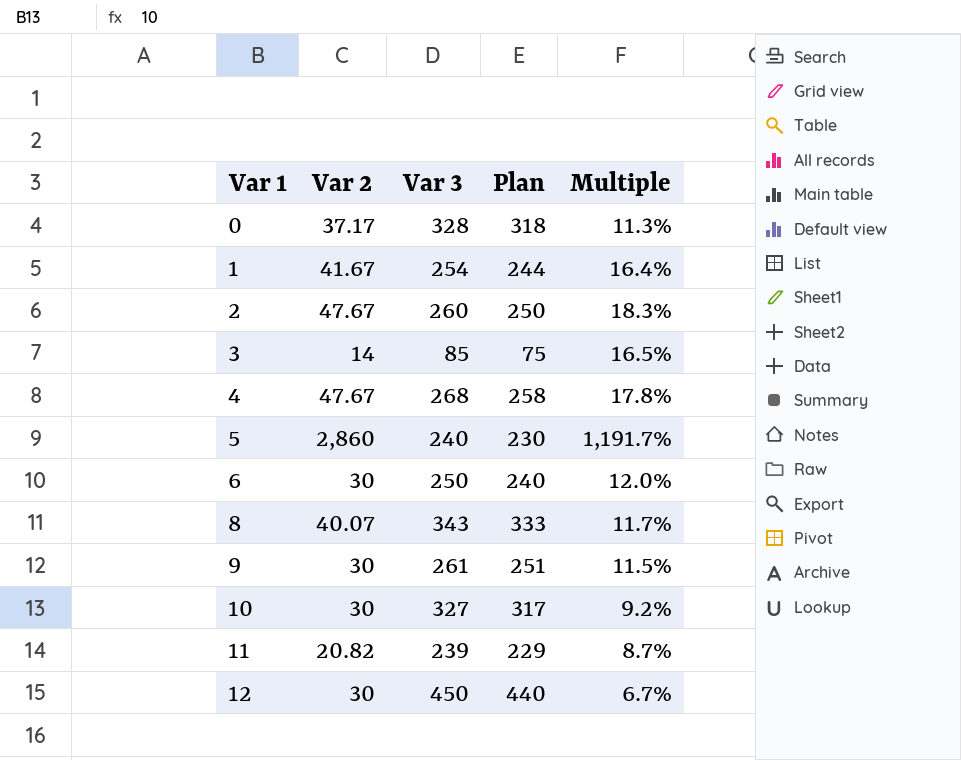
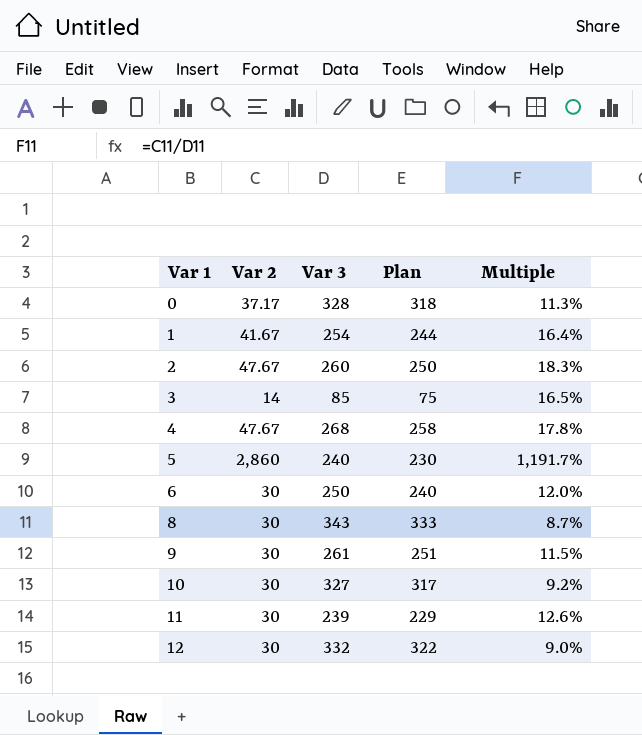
8 | Var 2: 40.07 -> 30
8 | Multiple: 11.7% -> 8.7%
11 | Var 2: 20.82 -> 30
11 | Multiple: 8.7% -> 12.6%
12 | Var 3: 450 -> 332
12 | Plan: 440 -> 322
12 | Multiple: 6.7% -> 9.0%

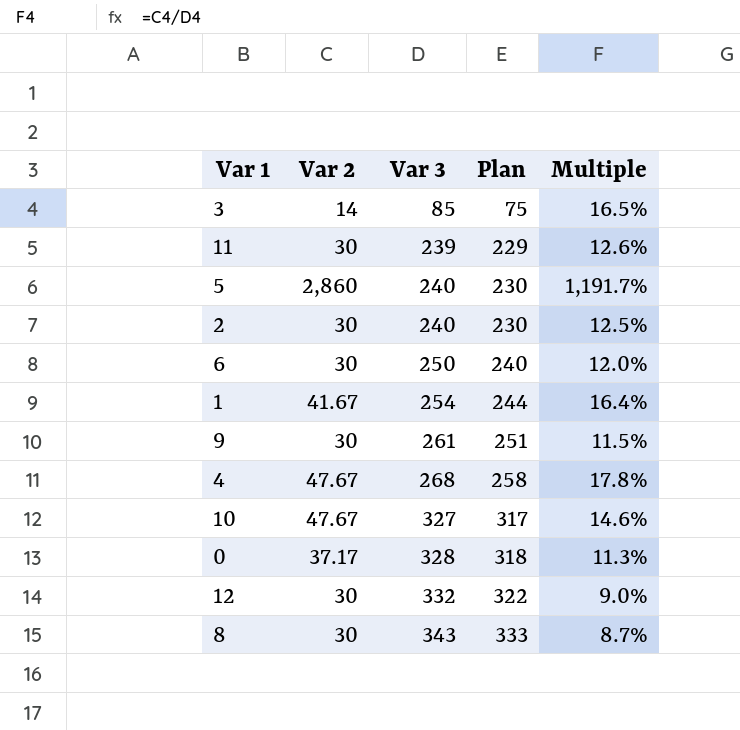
row order: Var 1 ascending -> Var 3 ascending
2 | Var 2: 47.67 -> 30
2 | Var 3: 260 -> 240
2 | Plan: 250 -> 230
2 | Multiple: 18.3% -> 12.5%
10 | Var 2: 30 -> 47.67
10 | Multiple: 9.2% -> 14.6%

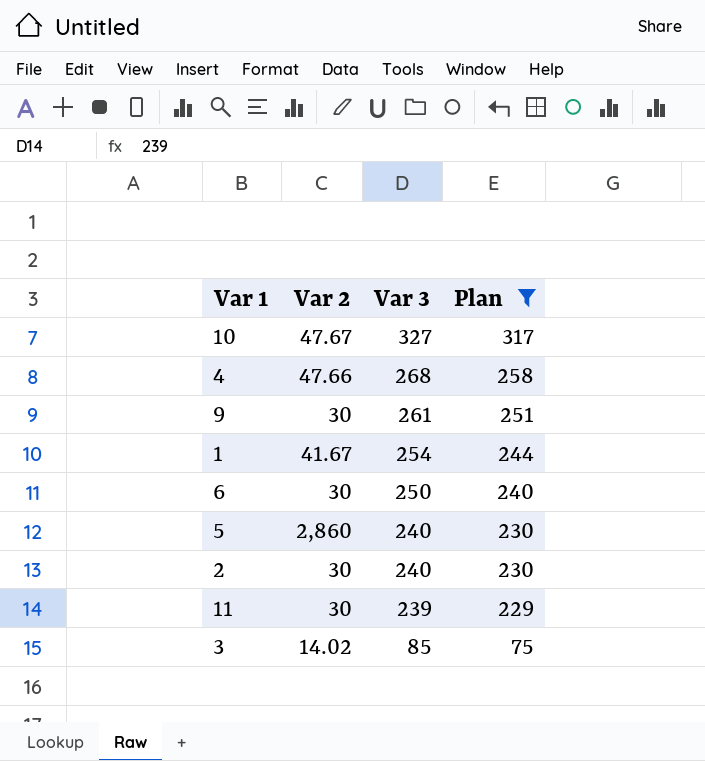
filter: none -> Plan <= 317
row order: Var 3 ascending -> Var 3 descending
column Multiple | formula: [Var 2] / [Var 3] -> none
4 | Var 2: 47.67 -> 47.66
3 | Var 2: 14 -> 14.02

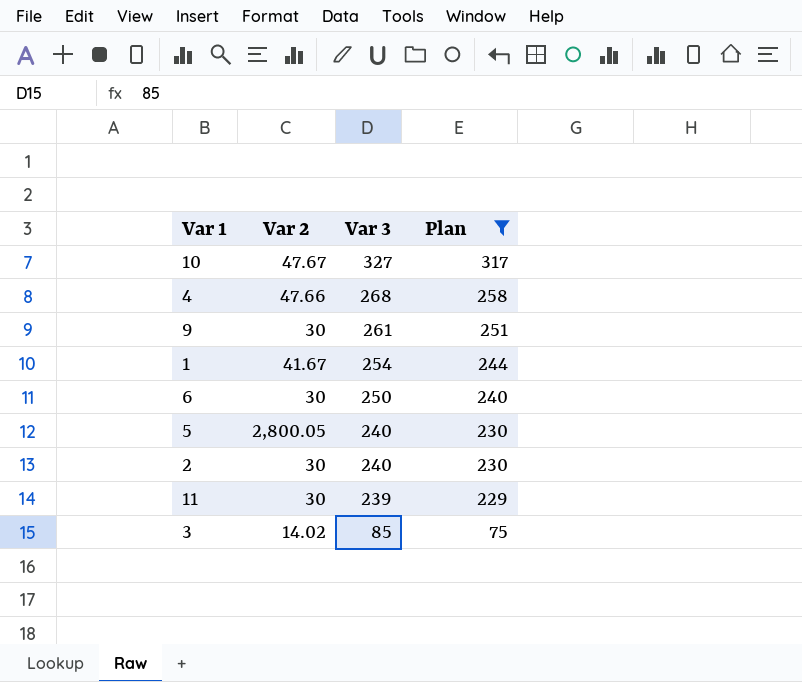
5 | Var 2: 2,860 -> 2,800.05

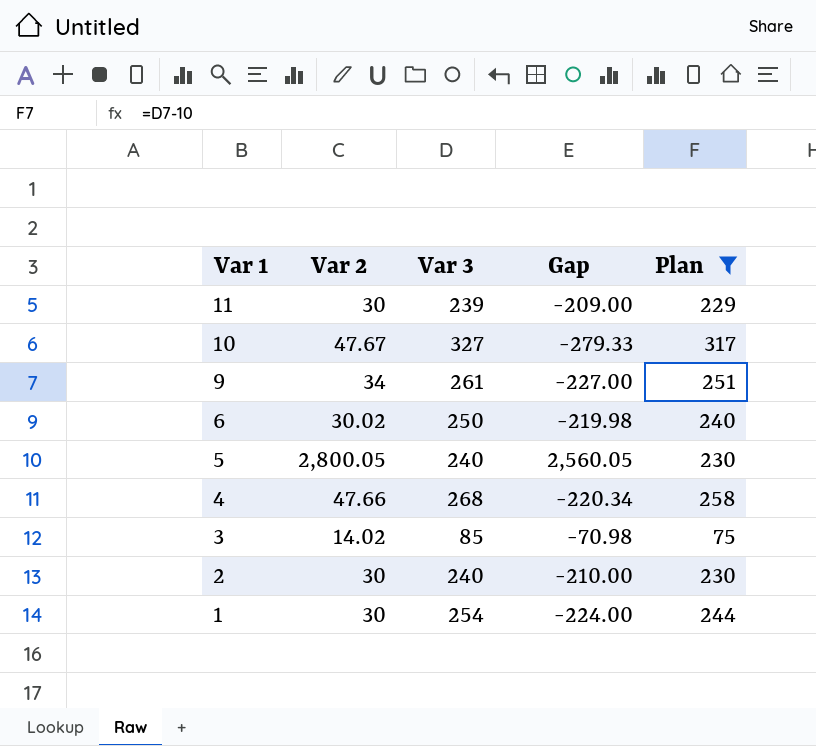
row order: Var 3 descending -> Var 1 descending
column Gap | formula: none -> [Var 2] - [Var 3]
9 | Var 2: 30 -> 34
6 | Var 2: 30 -> 30.02
1 | Var 2: 41.67 -> 30

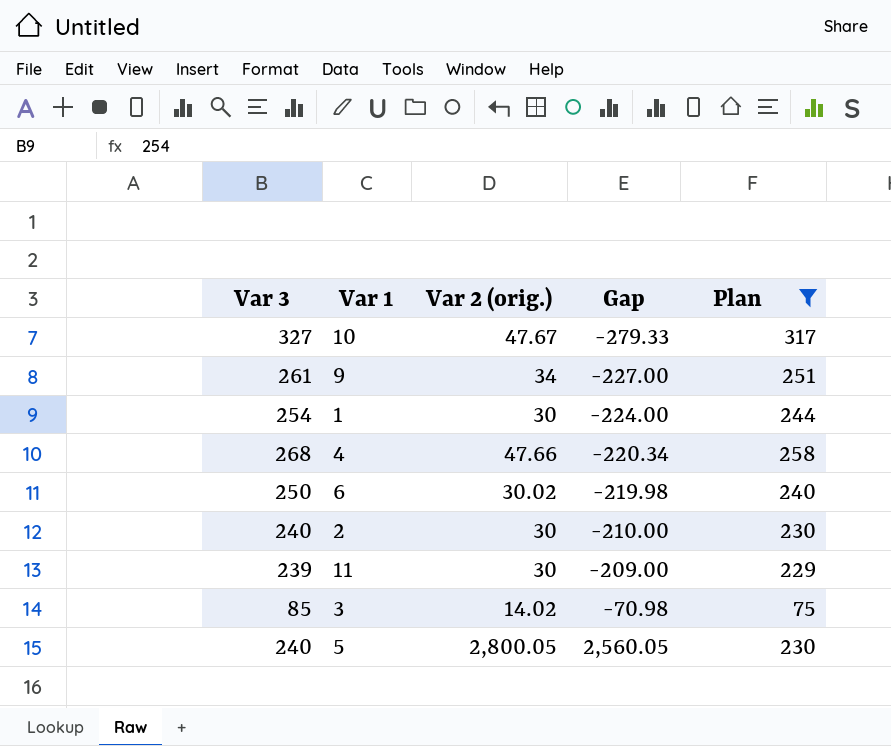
row order: Var 1 descending -> Gap ascending
column Var 3 | position: 3 -> 1
column name: Var 2 -> Var 2 (orig.)

